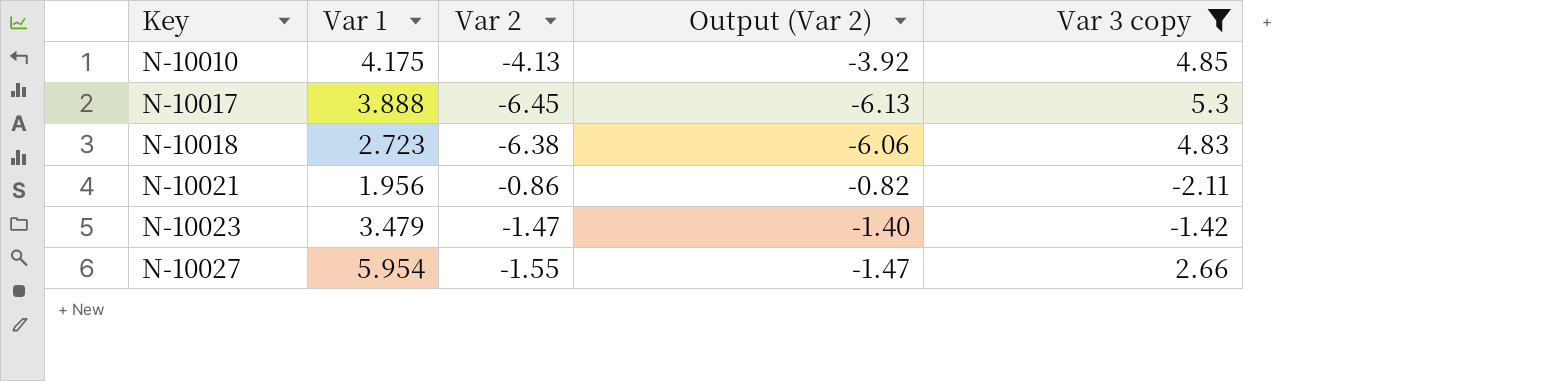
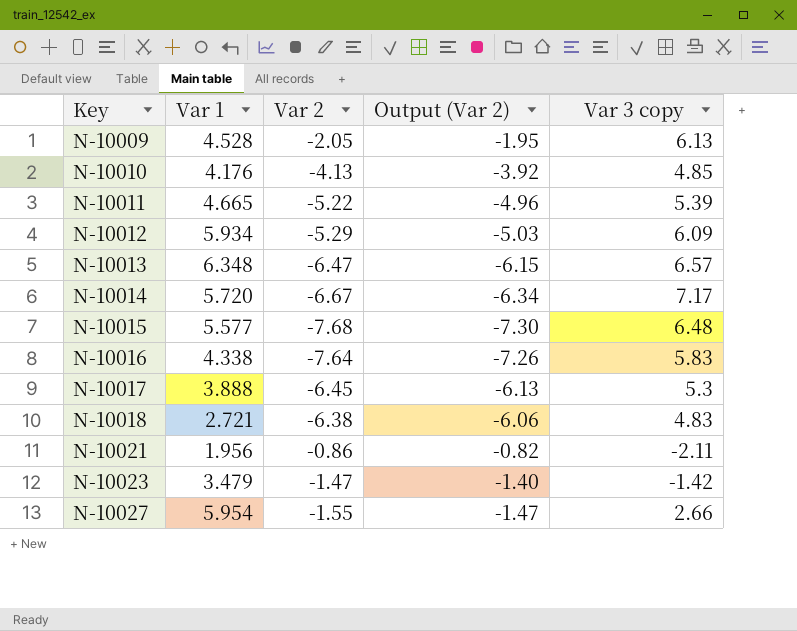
filter: Var 3 copy <= 5.3 -> none
N-10010 | Var 1: 4.175 -> 4.176
N-10018 | Var 1: 2.723 -> 2.721

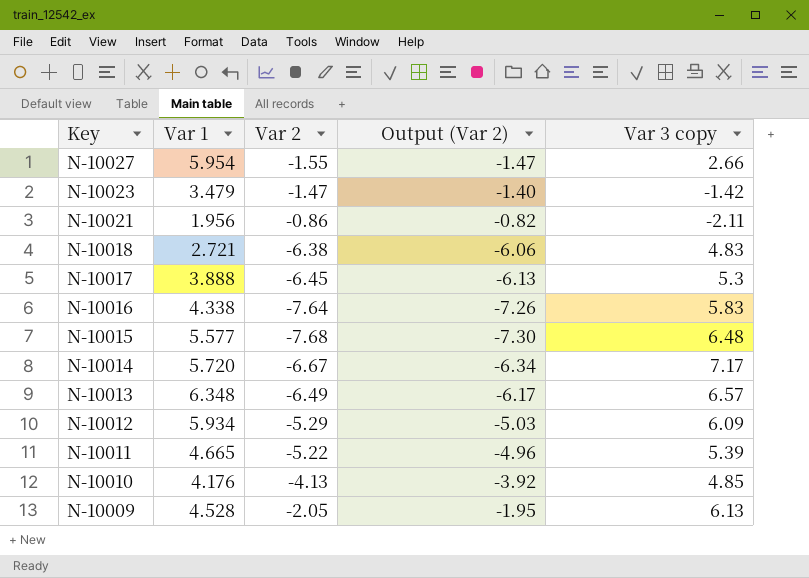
row order: Key ascending -> Key descending
N-10013 | Var 2: -6.47 -> -6.49
N-10013 | Output (Var 2): -6.15 -> -6.17

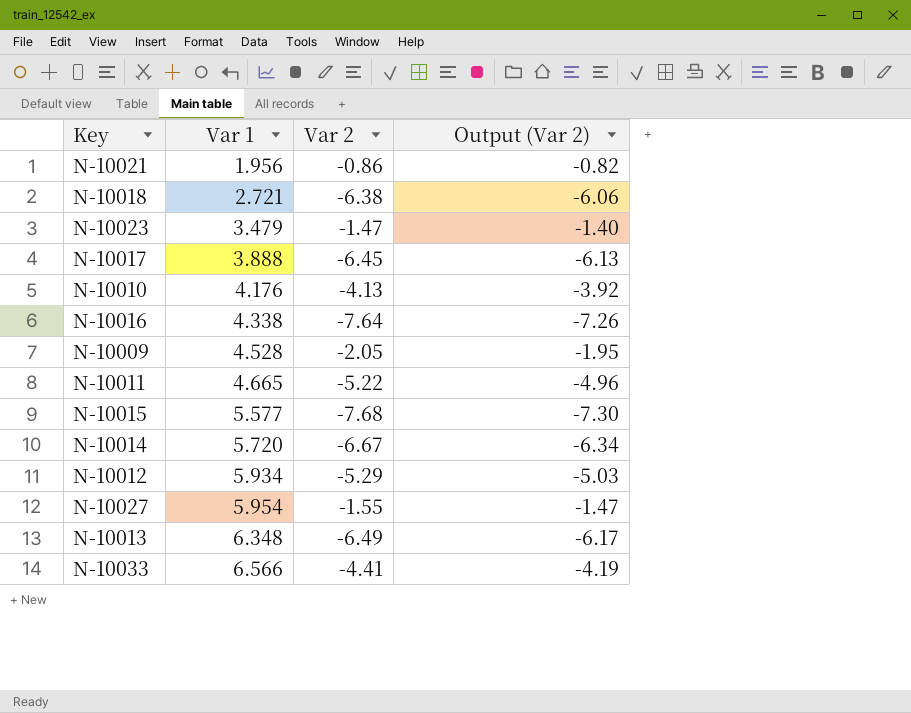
row order: Key descending -> Var 1 ascending
column Var 3 copy | position: 5 -> none
row N-10033: none -> 6.566 | -4.41 | -4.19

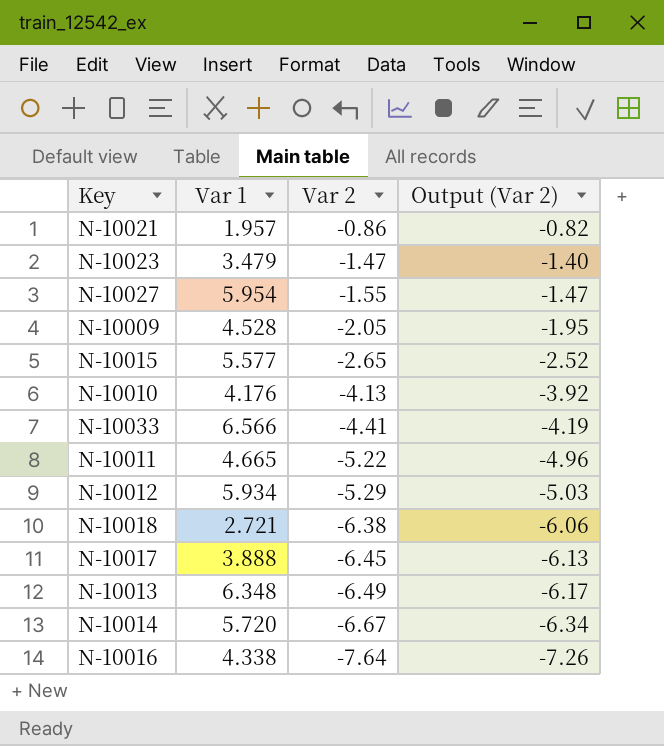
row order: Var 1 ascending -> Var 2 descending
N-10021 | Var 1: 1.956 -> 1.957
N-10015 | Var 2: -7.68 -> -2.65
N-10015 | Output (Var 2): -7.30 -> -2.52

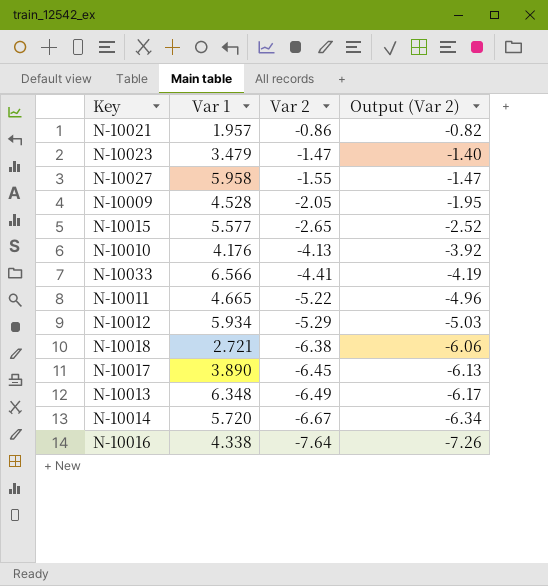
N-10027 | Var 1: 5.954 -> 5.958
N-10017 | Var 1: 3.888 -> 3.890

